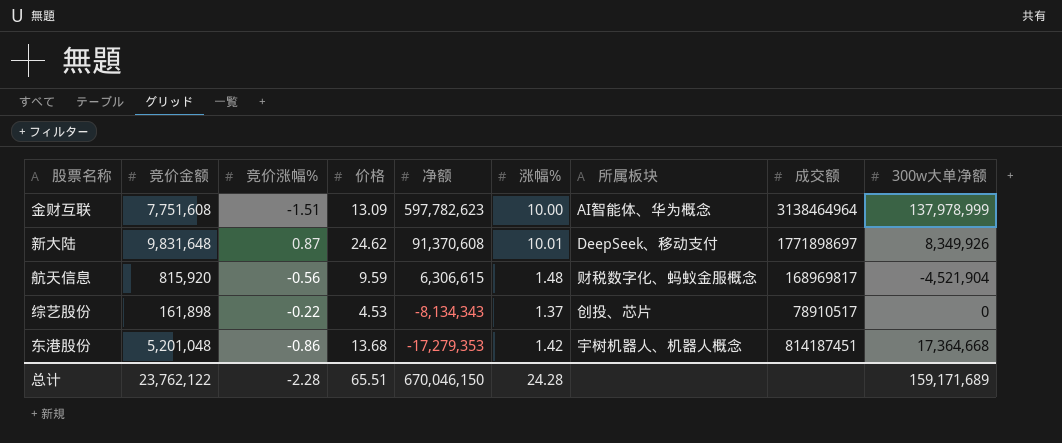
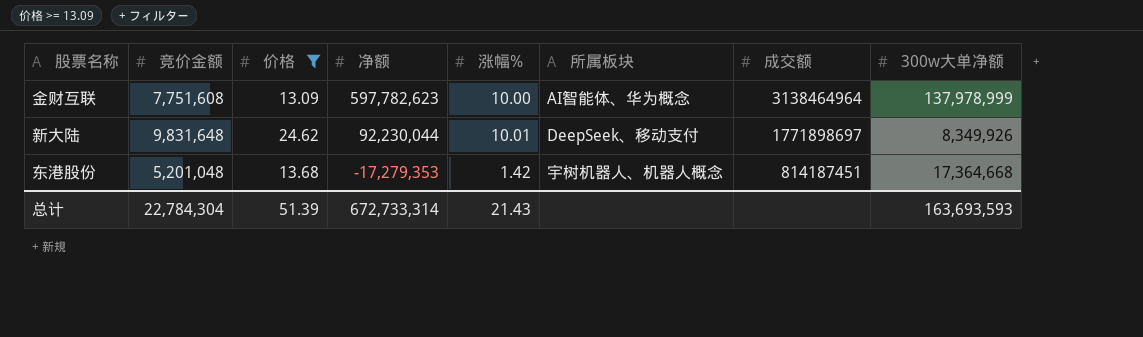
filter: none -> 价格 >= 13.09
column 竞价涨幅% | position: 3 -> none
新大陆 | 净额: 91,370,608 -> 92,230,044
总计 | 竞价金额: 23,762,122 -> 22,784,304
总计 | 价格: 65.51 -> 51.39
总计 | 净额: 670,046,150 -> 672,733,314
总计 | 涨幅%: 24.28 -> 21.43
总计 | 300w大单净额: 159,171,689 -> 163,693,593

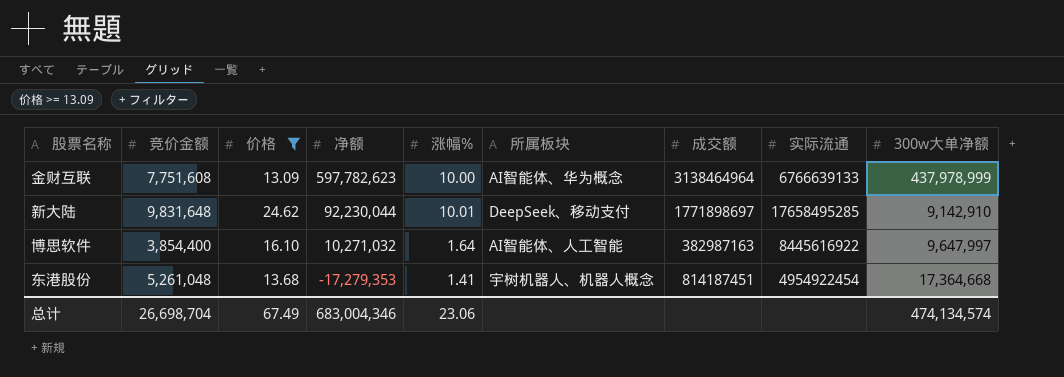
column 实际流通 | position: none -> 8
金财互联 | 300w大单净额: 137,978,999 -> 437,978,999
新大陆 | 300w大单净额: 8,349,926 -> 9,142,910
row 博思软件: none -> 3,854,400 | 16.10 | 10,271,032 | 1.64 | AI智能体、人工智能 | 382987163 | 8445616922 | 9,647,997
东港股份 | 竞价金额: 5,201,048 -> 5,261,048
东港股份 | 涨幅%: 1.42 -> 1.41
总计 | 竞价金额: 22,784,304 -> 26,698,704
总计 | 价格: 51.39 -> 67.49
总计 | 净额: 672,733,314 -> 683,004,346
总计 | 涨幅%: 21.43 -> 23.06
总计 | 300w大单净额: 163,693,593 -> 474,134,574

